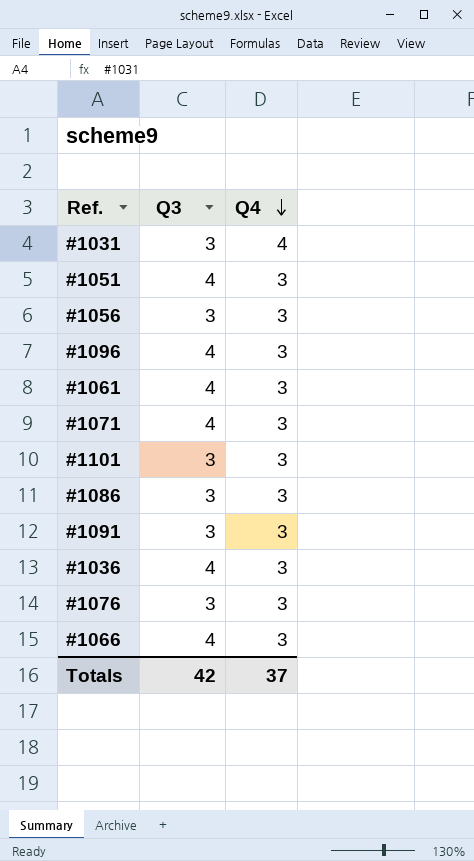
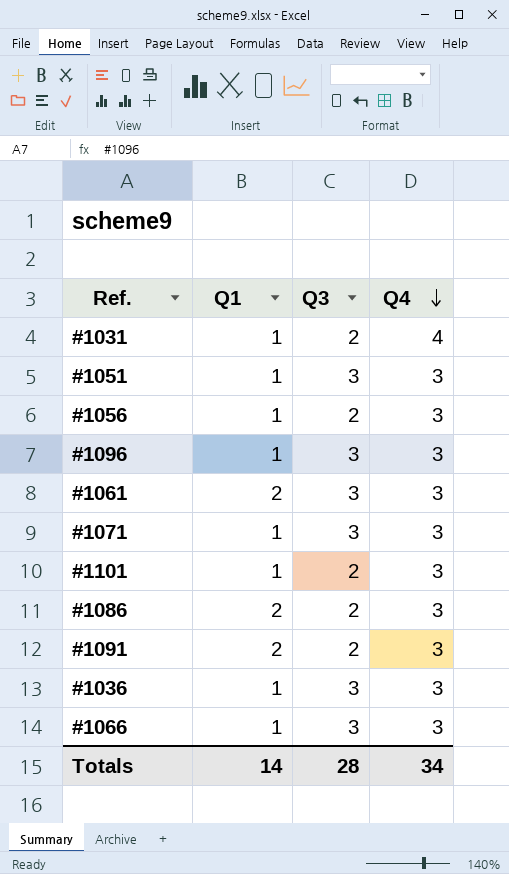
column Q1 | position: none -> 2
row #1076: 3 | 3 -> none
#1031 | Q3: 3 -> 2
#1051 | Q3: 4 -> 3
#1056 | Q3: 3 -> 2
#1096 | Q3: 4 -> 3
#1061 | Q3: 4 -> 3
#1071 | Q3: 4 -> 3
#1101 | Q3: 3 -> 2
#1086 | Q3: 3 -> 2
#1091 | Q3: 3 -> 2
#1036 | Q3: 4 -> 3
#1066 | Q3: 4 -> 3
Totals | Q3: 42 -> 28
Totals | Q4: 37 -> 34

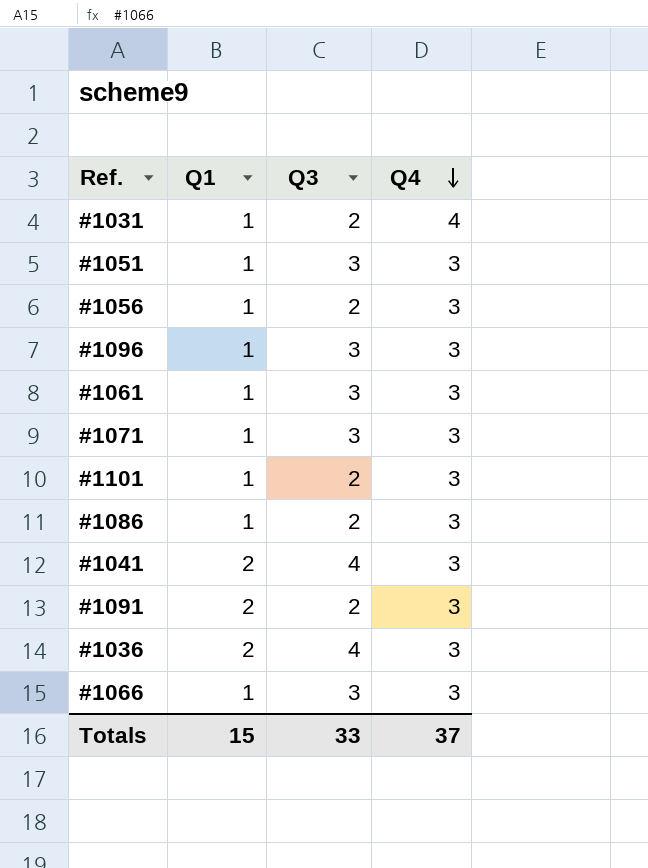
#1061 | Q1: 2 -> 1
#1086 | Q1: 2 -> 1
row #1041: none -> 2 | 4 | 3
#1036 | Q1: 1 -> 2
#1036 | Q3: 3 -> 4
Totals | Q1: 14 -> 15
Totals | Q3: 28 -> 33
Totals | Q4: 34 -> 37

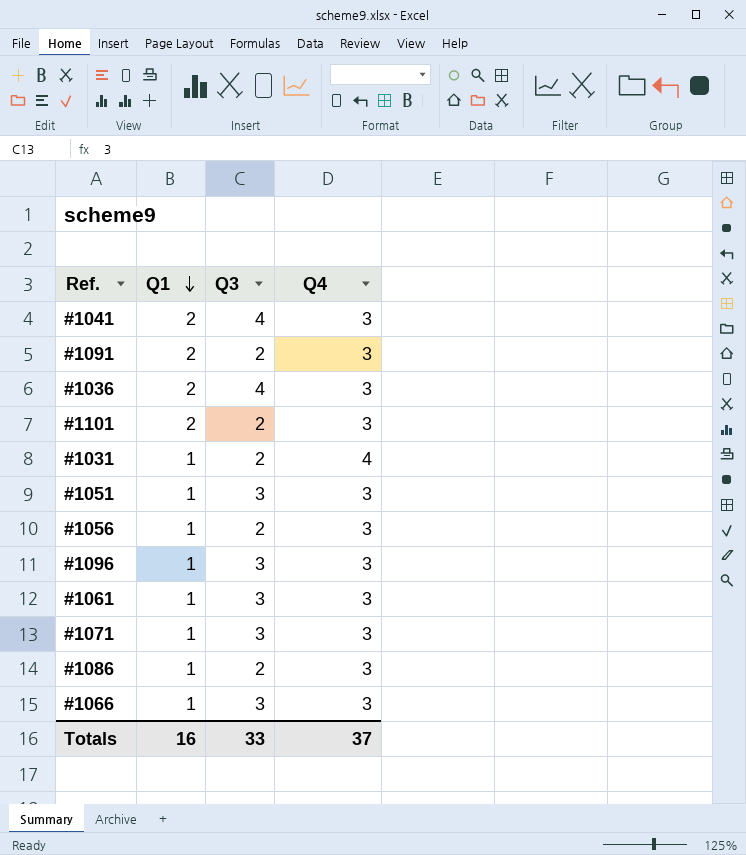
row order: Q4 descending -> Q1 descending
#1101 | Q1: 1 -> 2
Totals | Q1: 15 -> 16

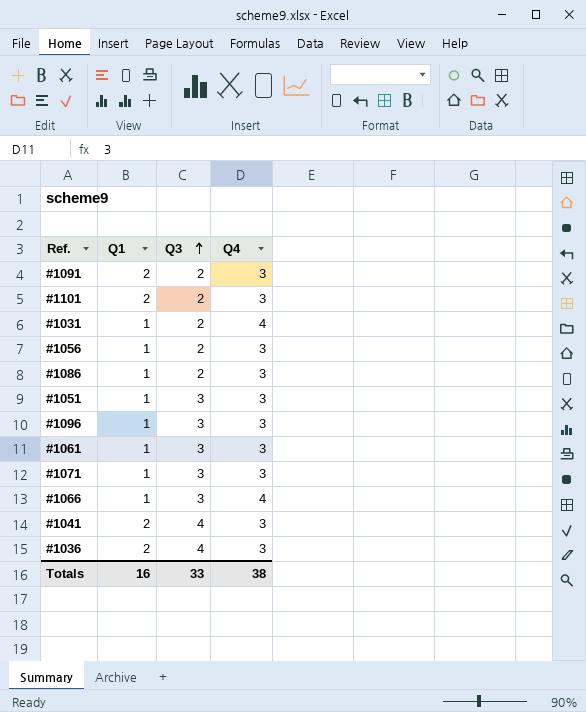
row order: Q1 descending -> Q3 ascending
#1066 | Q4: 3 -> 4
Totals | Q4: 37 -> 38

